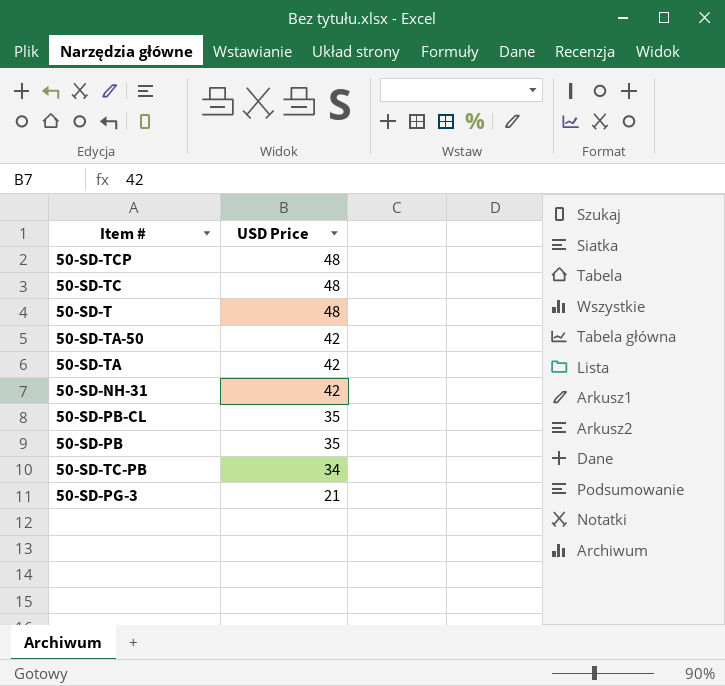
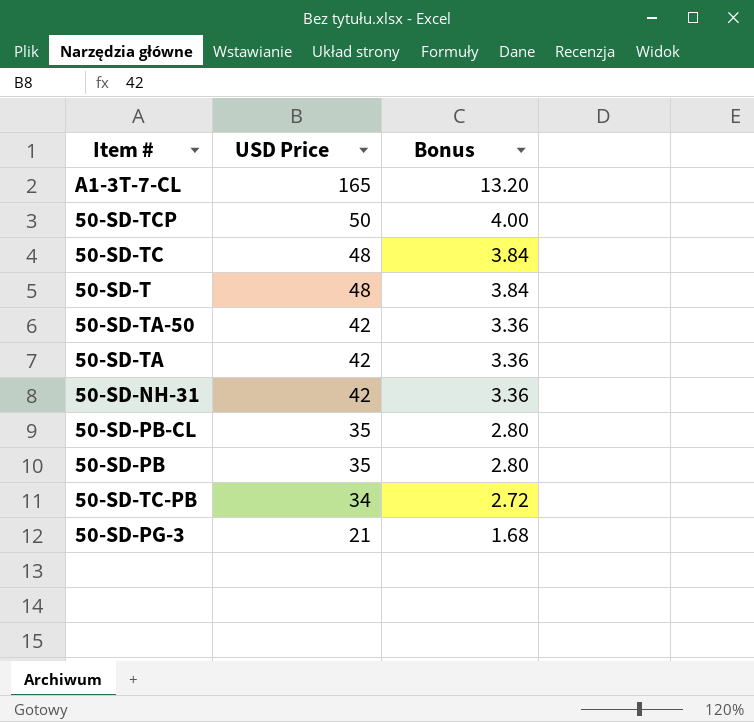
column Bonus | formula: none -> [USD Price] * 0.08
row A1-3T-7-CL: none -> 165 | 13.20
50-SD-TCP | USD Price: 48 -> 50

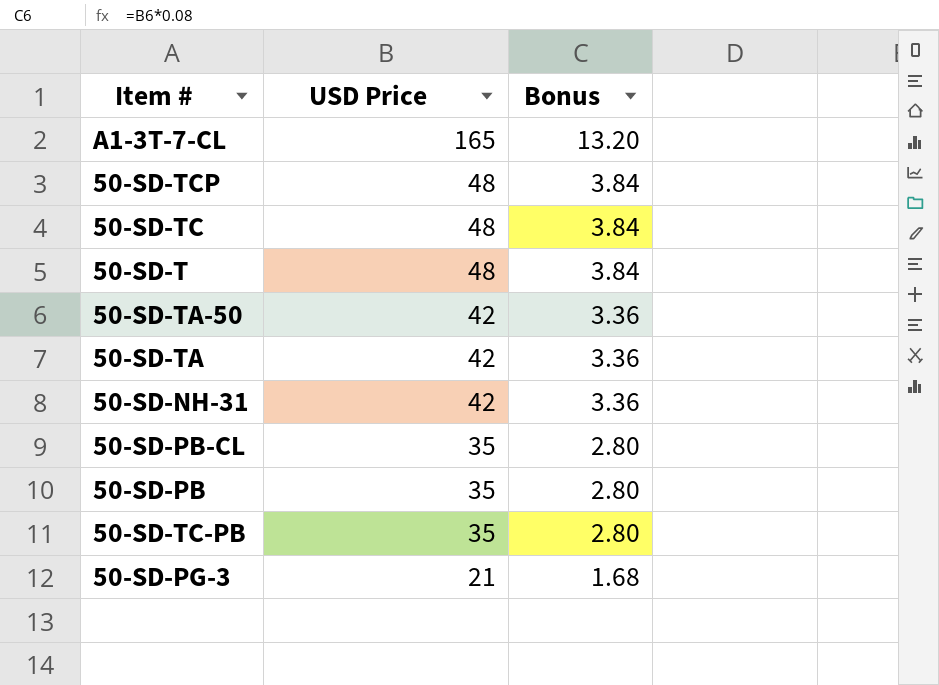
50-SD-TCP | USD Price: 50 -> 48
50-SD-TCP | Bonus: 4.00 -> 3.84
50-SD-TC-PB | USD Price: 34 -> 35
50-SD-TC-PB | Bonus: 2.72 -> 2.80

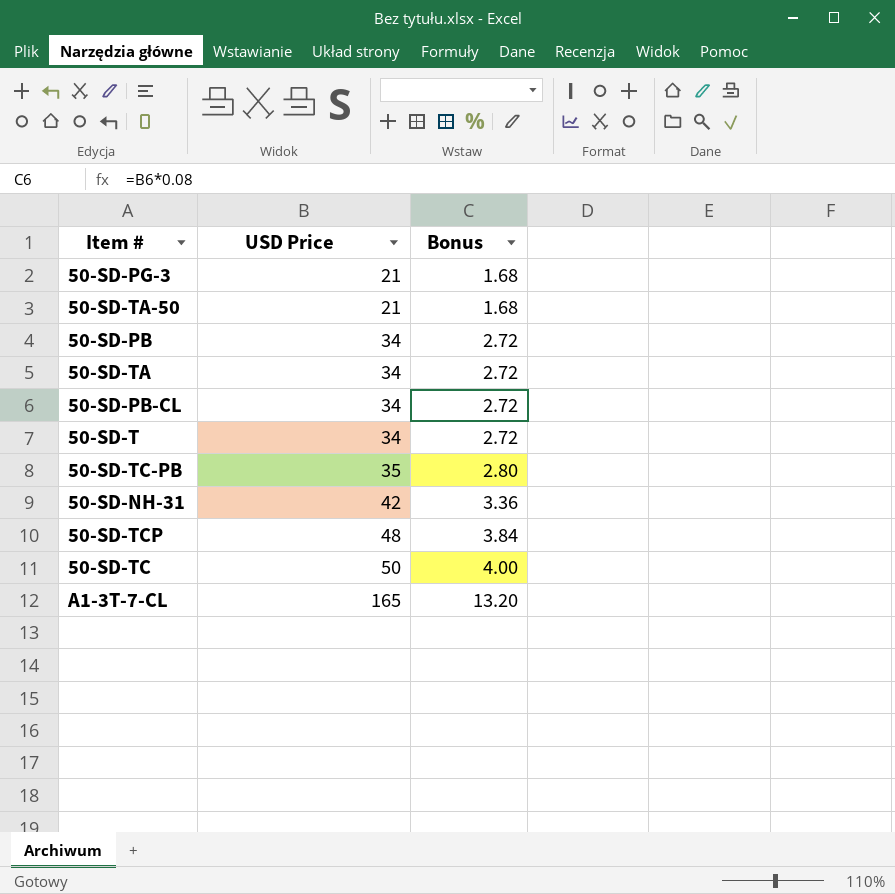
row order: USD Price descending -> USD Price ascending
50-SD-TA-50 | USD Price: 42 -> 21
50-SD-TA-50 | Bonus: 3.36 -> 1.68
50-SD-PB | USD Price: 35 -> 34
50-SD-PB | Bonus: 2.80 -> 2.72
50-SD-TA | USD Price: 42 -> 34
50-SD-TA | Bonus: 3.36 -> 2.72
50-SD-PB-CL | USD Price: 35 -> 34
50-SD-PB-CL | Bonus: 2.80 -> 2.72
50-SD-T | USD Price: 48 -> 34
50-SD-T | Bonus: 3.84 -> 2.72
50-SD-TC | USD Price: 48 -> 50
50-SD-TC | Bonus: 3.84 -> 4.00

